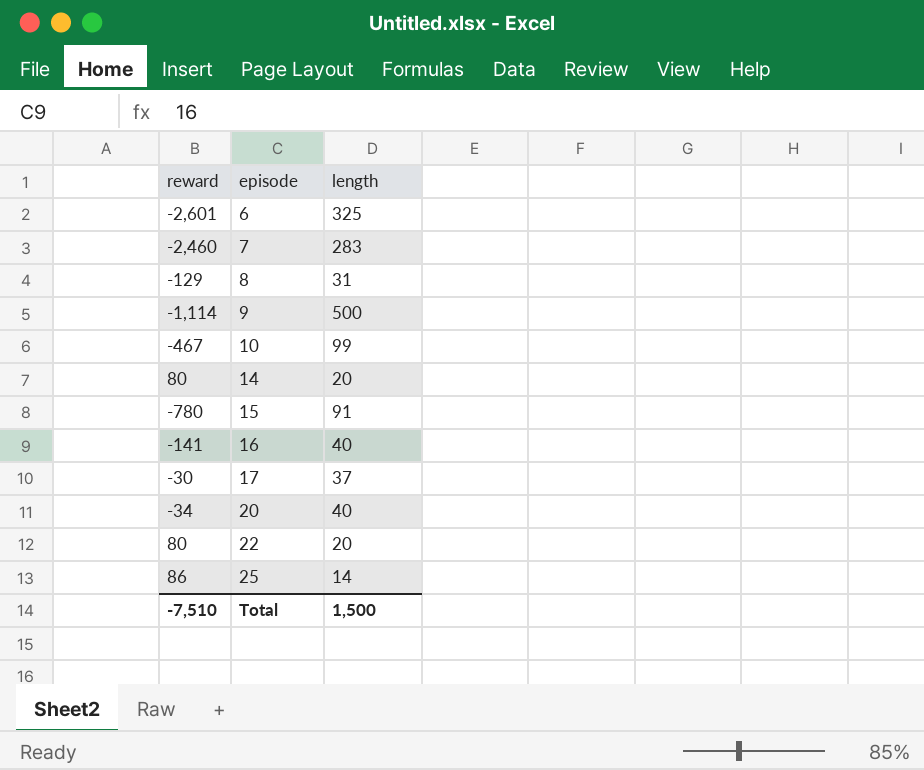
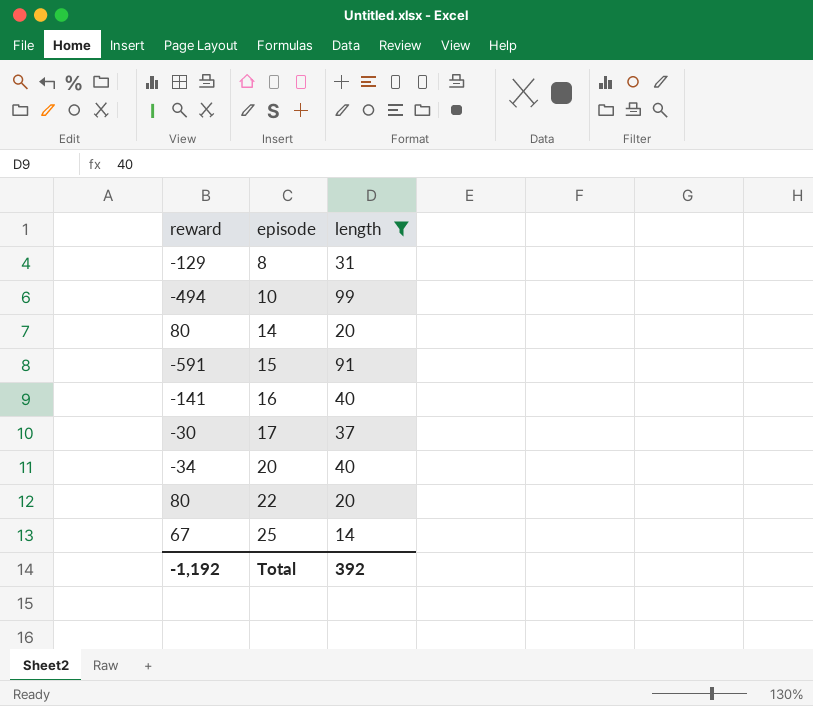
filter: none -> length <= 99
10 | reward: -467 -> -494
15 | reward: -780 -> -591
25 | reward: 86 -> 67
Total | reward: -7,510 -> -1,192
Total | length: 1,500 -> 392

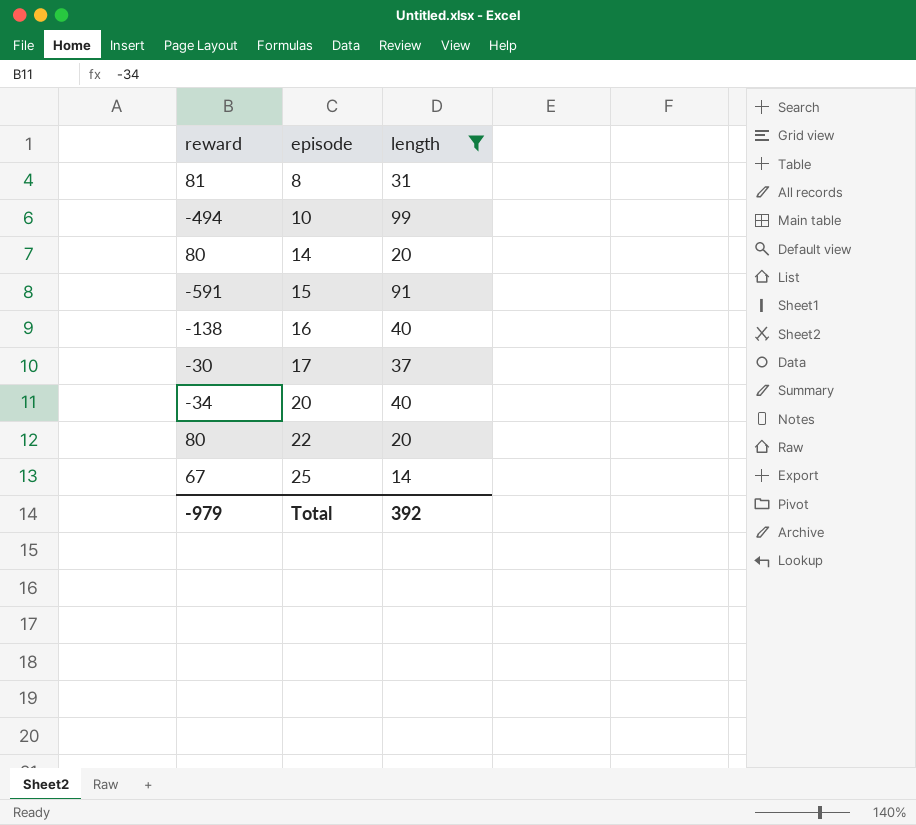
8 | reward: -129 -> 81
16 | reward: -141 -> -138
Total | reward: -1,192 -> -979

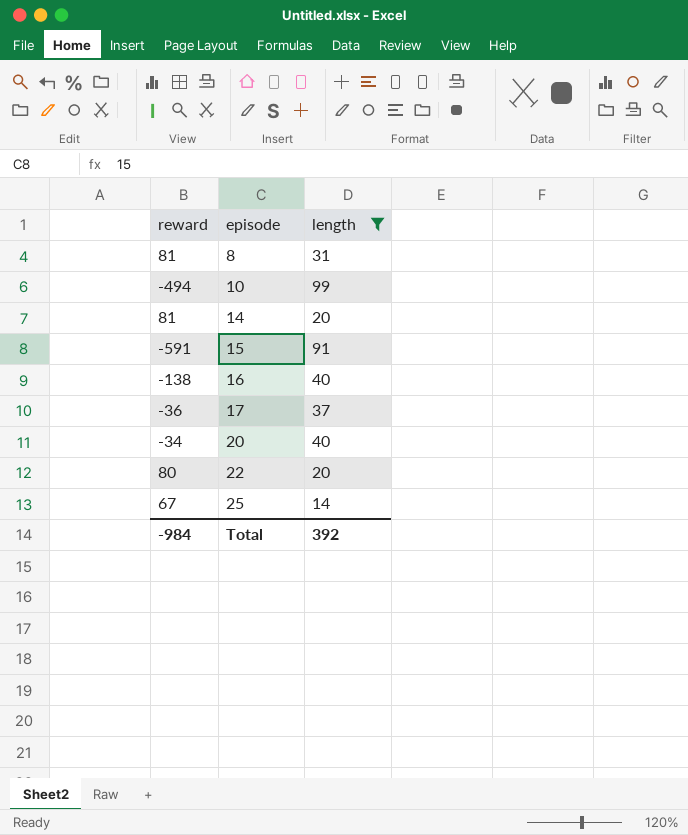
14 | reward: 80 -> 81
17 | reward: -30 -> -36
Total | reward: -979 -> -984

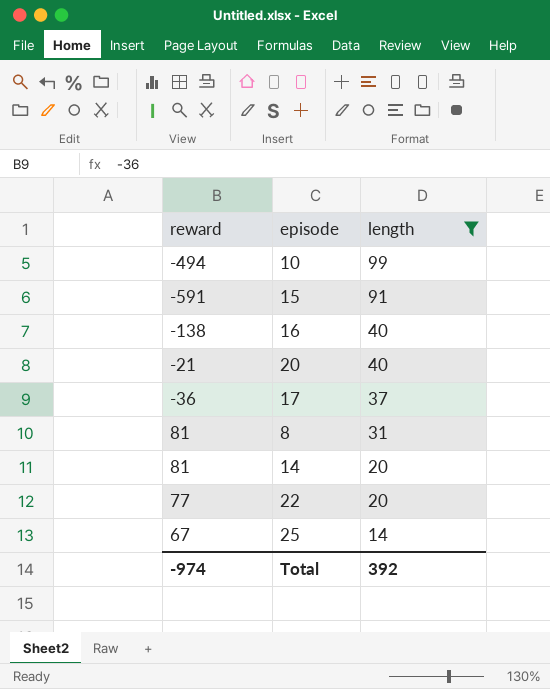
row order: episode ascending -> length descending
20 | reward: -34 -> -21
22 | reward: 80 -> 77
Total | reward: -984 -> -974

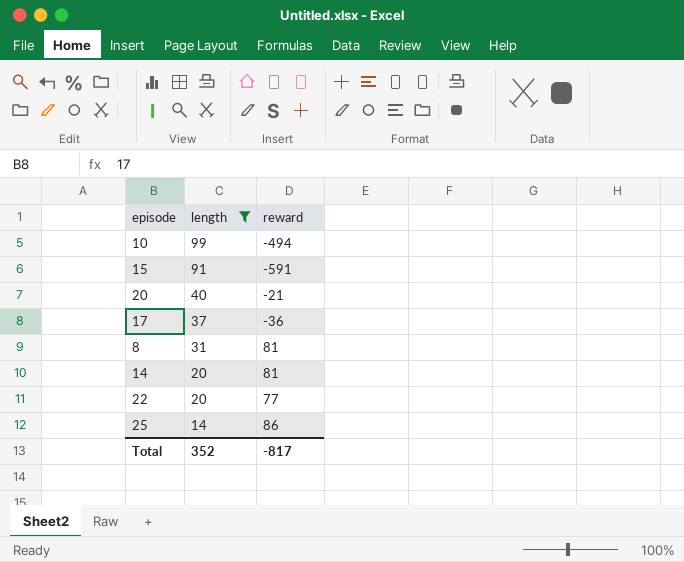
column reward | position: 1 -> 3
row 16: -138 | 40 -> none
25 | reward: 67 -> 86
Total | length: 392 -> 352
Total | reward: -974 -> -817

